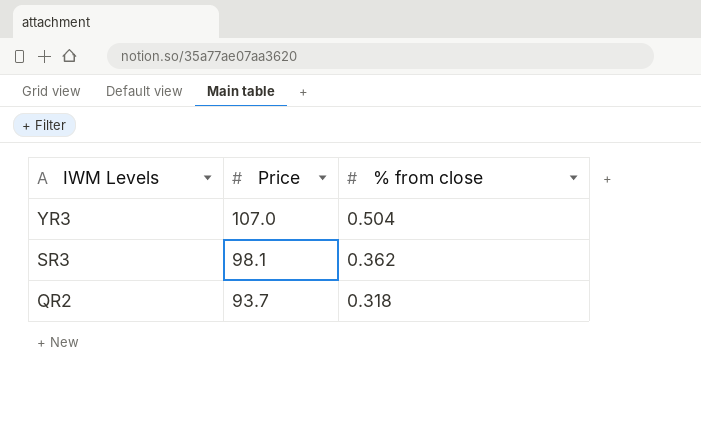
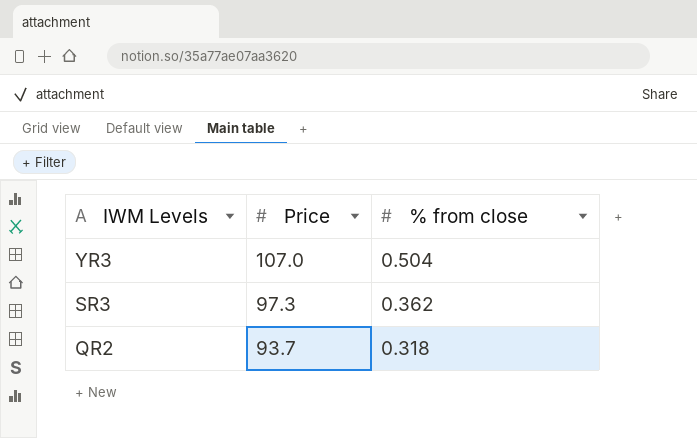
SR3 | Price: 98.1 -> 97.3

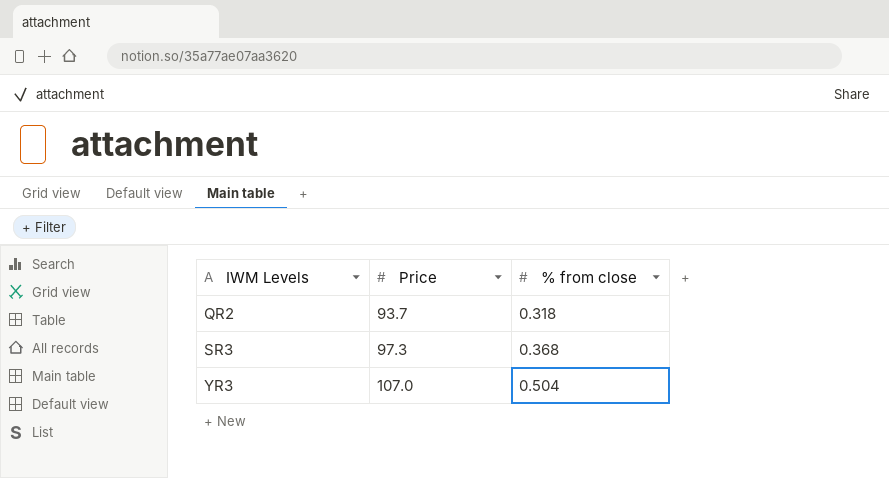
row order: IWM Levels descending -> IWM Levels ascending
SR3 | % from close: 0.362 -> 0.368

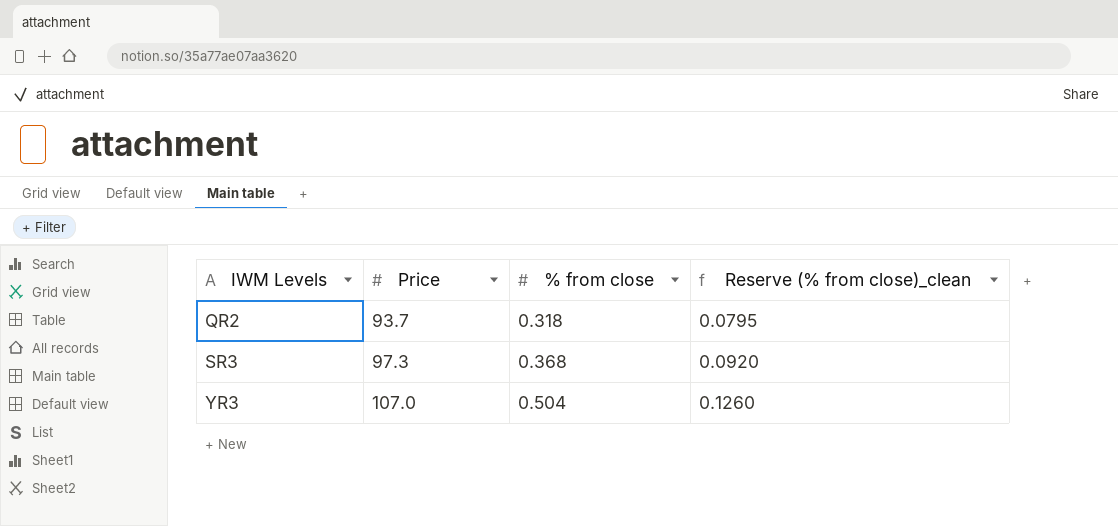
column Reserve (% from close)_clean | formula: none -> [% from close] * 0.25

